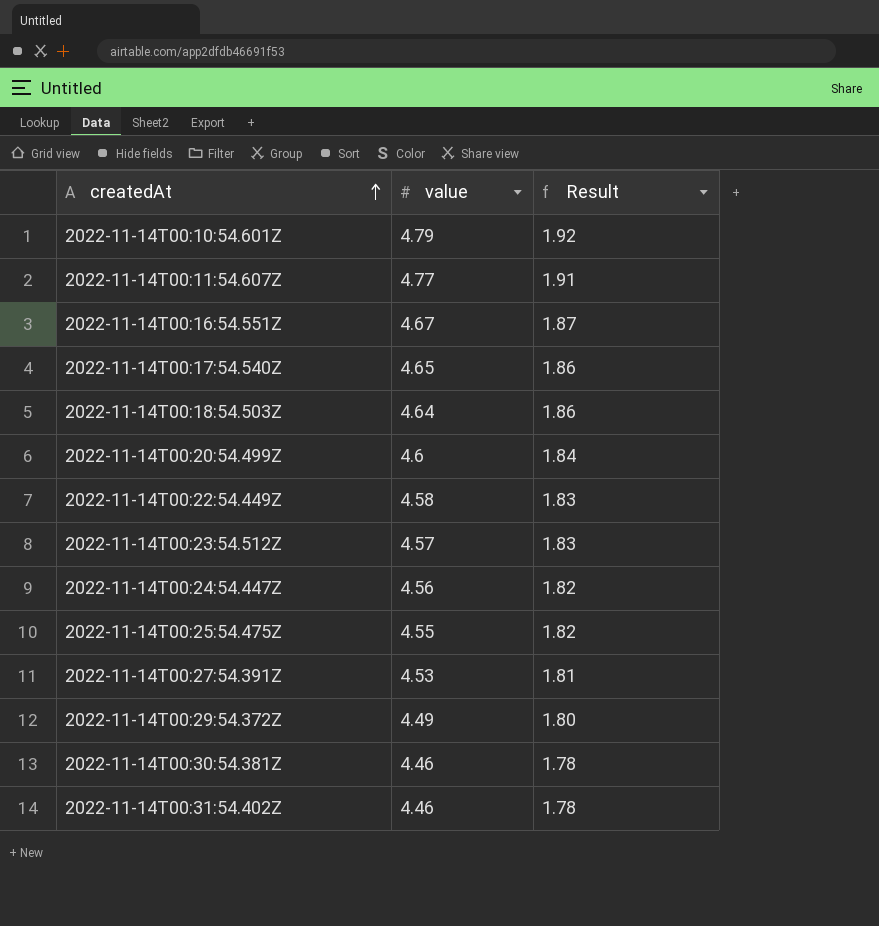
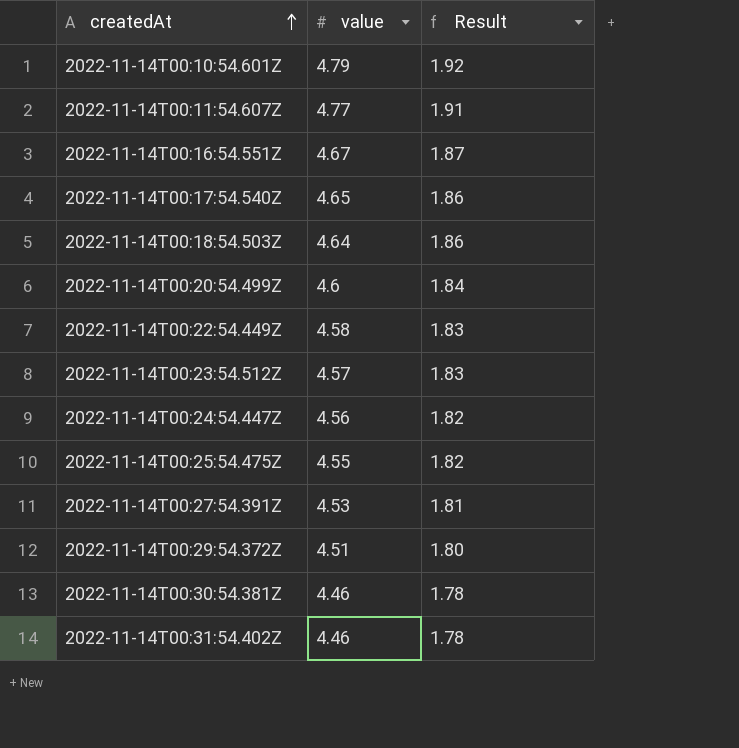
2022-11-14T00:29:54.372Z | value: 4.49 -> 4.51

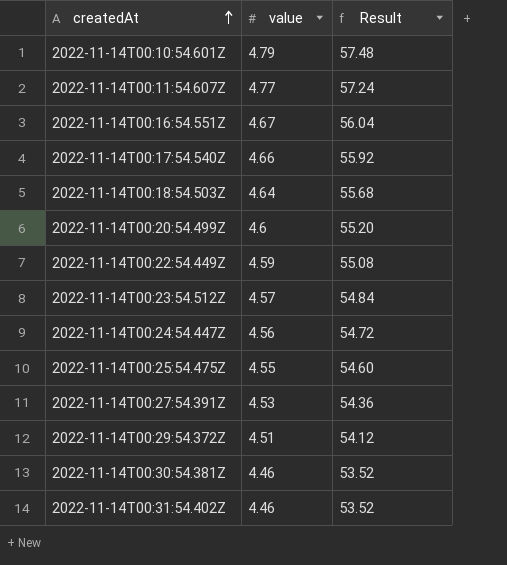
column Result | formula: [value] * 0.4 -> [value] * 12
2022-11-14T00:17:54.540Z | value: 4.65 -> 4.66
2022-11-14T00:22:54.449Z | value: 4.58 -> 4.59

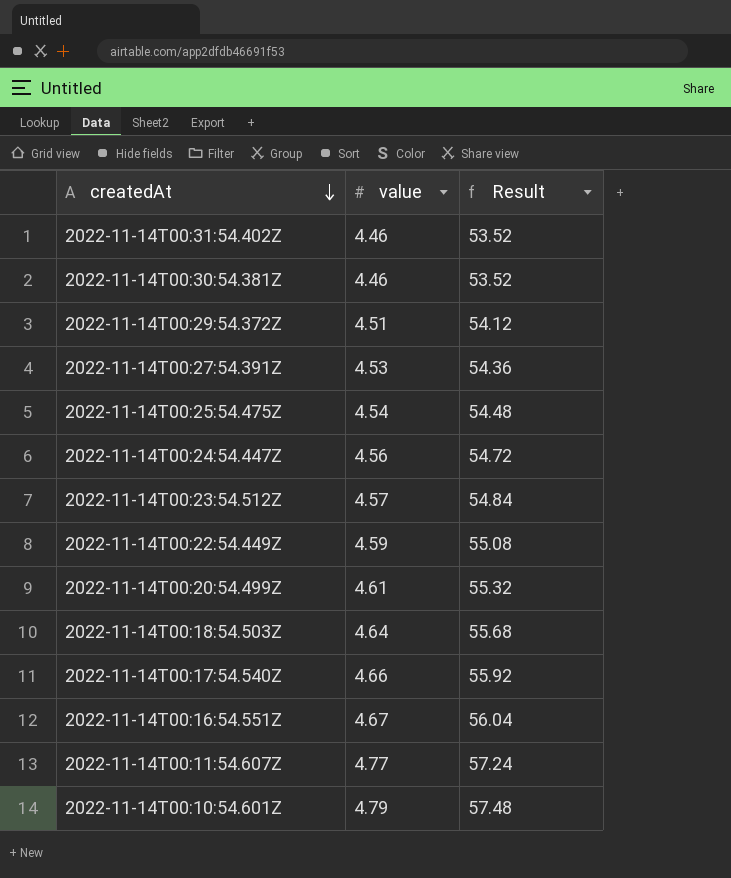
row order: createdAt ascending -> createdAt descending
2022-11-14T00:25:54.475Z | value: 4.55 -> 4.54
2022-11-14T00:25:54.475Z | Result: 54.60 -> 54.48
2022-11-14T00:20:54.499Z | value: 4.6 -> 4.61
2022-11-14T00:20:54.499Z | Result: 55.20 -> 55.32

